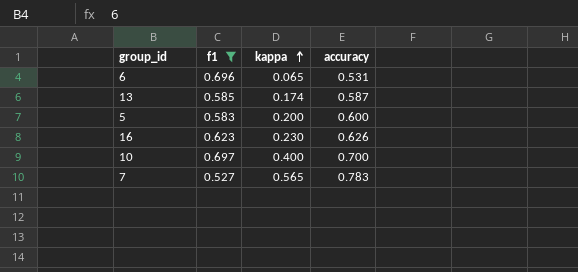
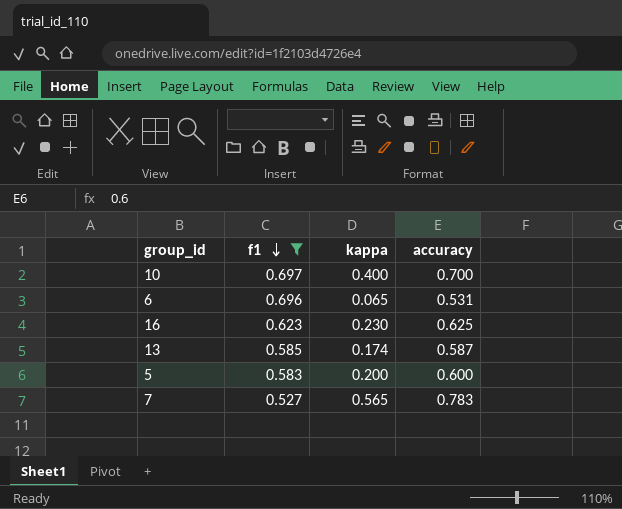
row order: kappa ascending -> f1 descending
16 | accuracy: 0.626 -> 0.625

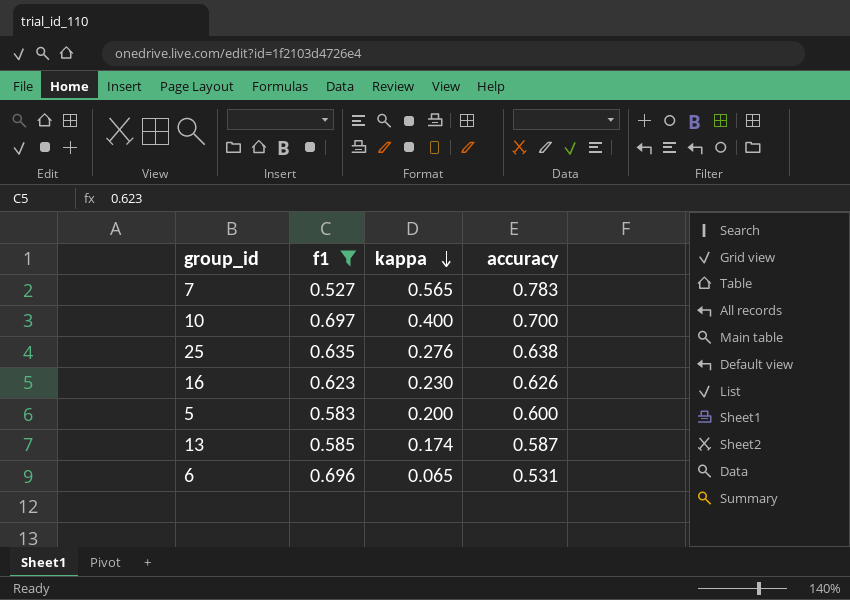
row order: f1 descending -> kappa descending
row 25: none -> 0.635 | 0.276 | 0.638
16 | accuracy: 0.625 -> 0.626

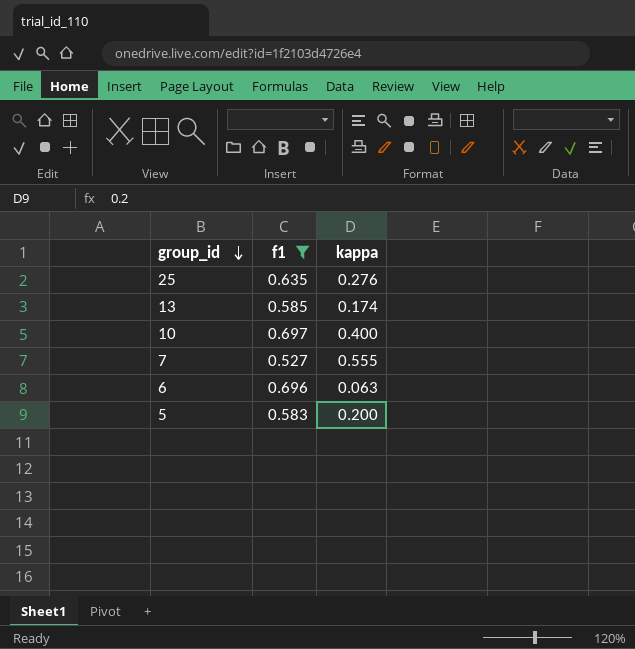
row order: kappa descending -> group_id descending
column accuracy | position: 4 -> none
row 16: 0.623 | 0.230 | 0.626 -> none
7 | kappa: 0.565 -> 0.555
6 | kappa: 0.065 -> 0.063

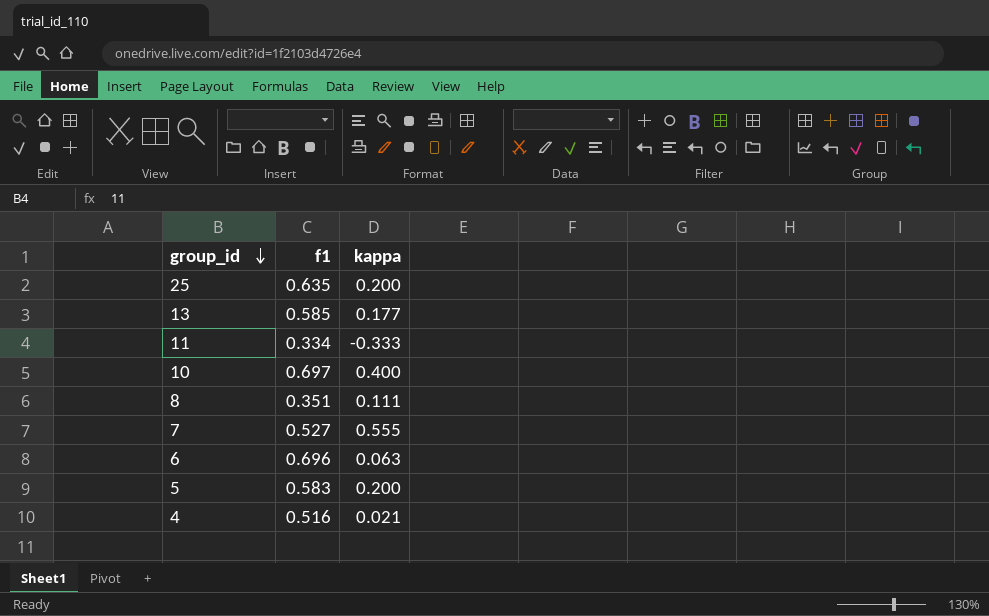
filter: f1 >= 0.527 -> none
25 | kappa: 0.276 -> 0.200
13 | kappa: 0.174 -> 0.177

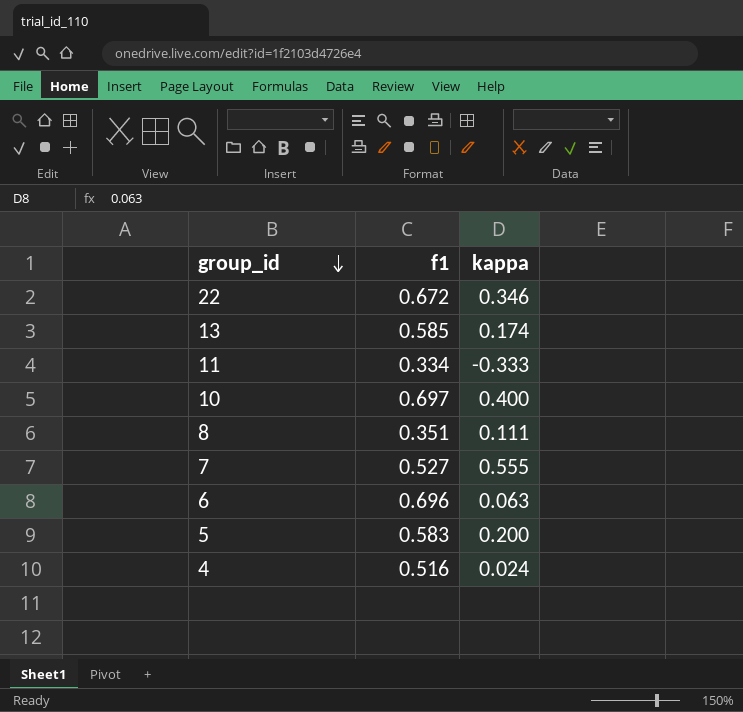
row 25: 0.635 | 0.200 -> none
row 22: none -> 0.672 | 0.346
13 | kappa: 0.177 -> 0.174
4 | kappa: 0.021 -> 0.024

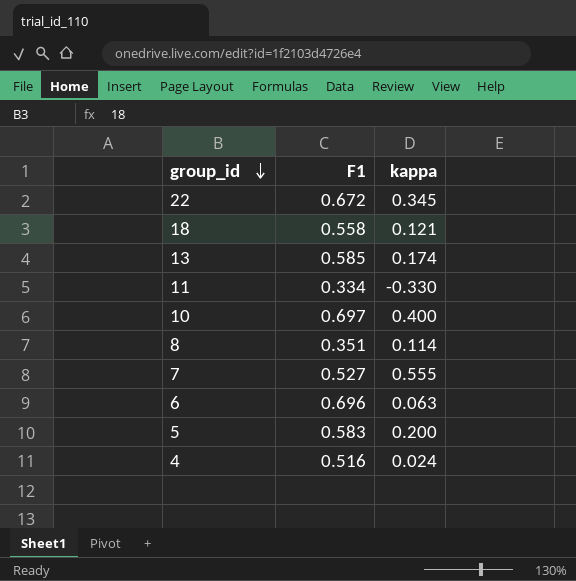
column name: f1 -> F1
22 | kappa: 0.346 -> 0.345
row 18: none -> 0.558 | 0.121
11 | kappa: -0.333 -> -0.330
8 | kappa: 0.111 -> 0.114

